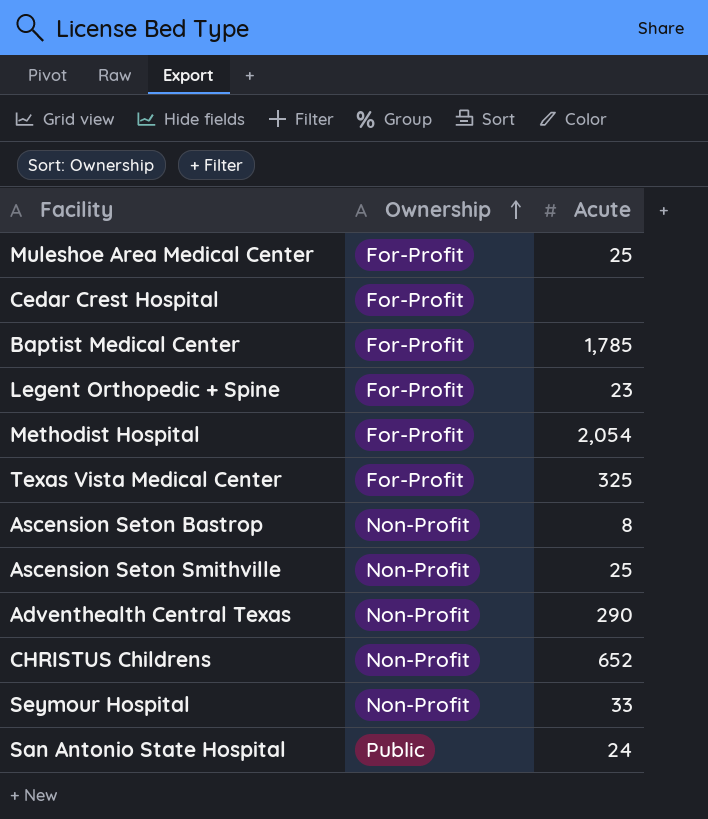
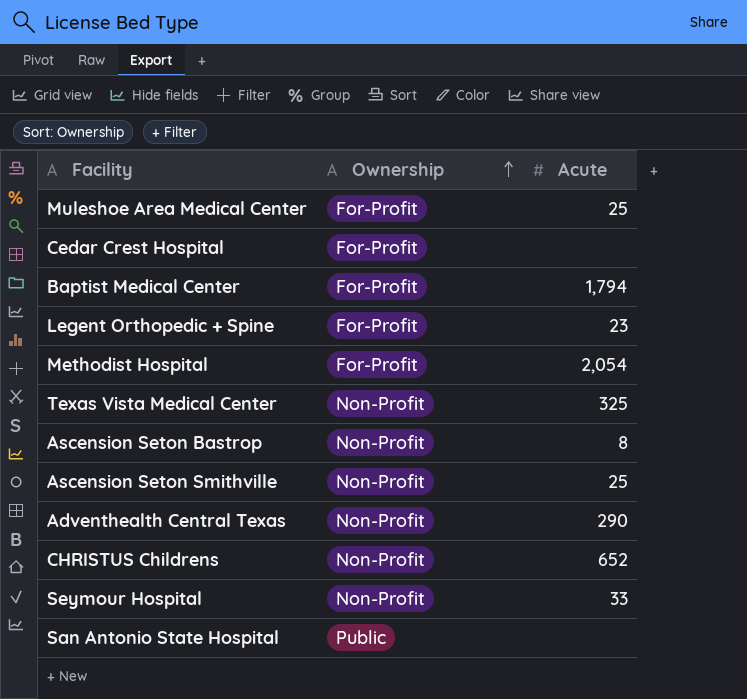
Baptist Medical Center | Acute: 1,785 -> 1,794
Texas Vista Medical Center | Ownership: For-Profit -> Non-Profit
San Antonio State Hospital | Acute: 24 -> none

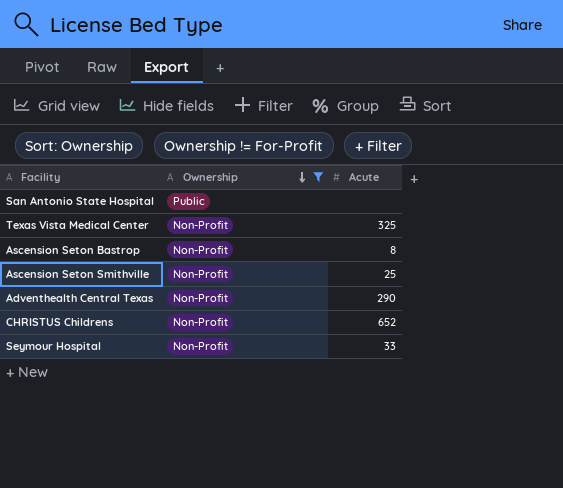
filter: none -> Ownership != For-Profit
row order: Ownership ascending -> Ownership descending

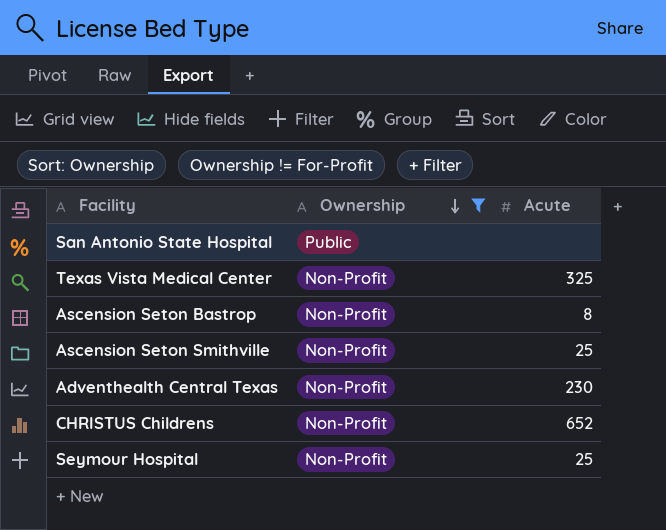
Adventhealth Central Texas | Acute: 290 -> 230
Seymour Hospital | Acute: 33 -> 25

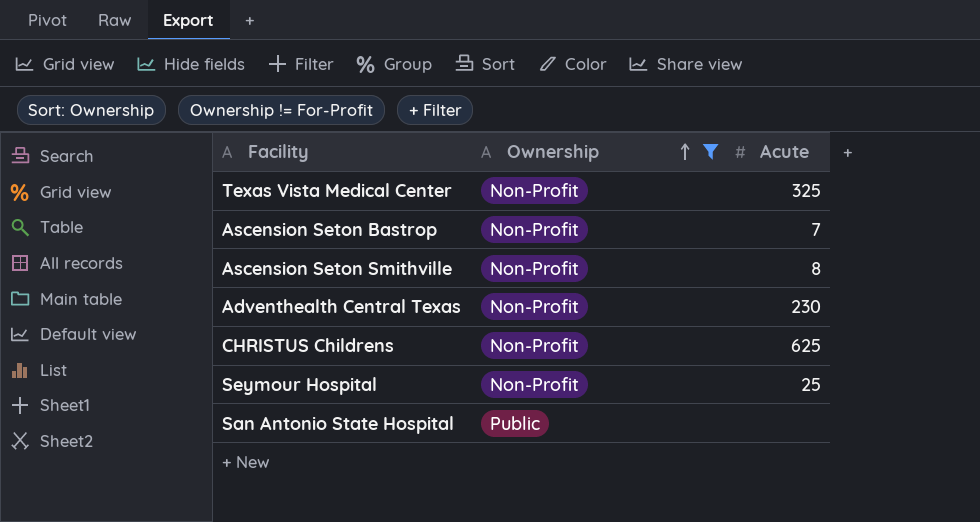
row order: Ownership descending -> Ownership ascending
Ascension Seton Bastrop | Acute: 8 -> 7
Ascension Seton Smithville | Acute: 25 -> 8
CHRISTUS Childrens | Acute: 652 -> 625

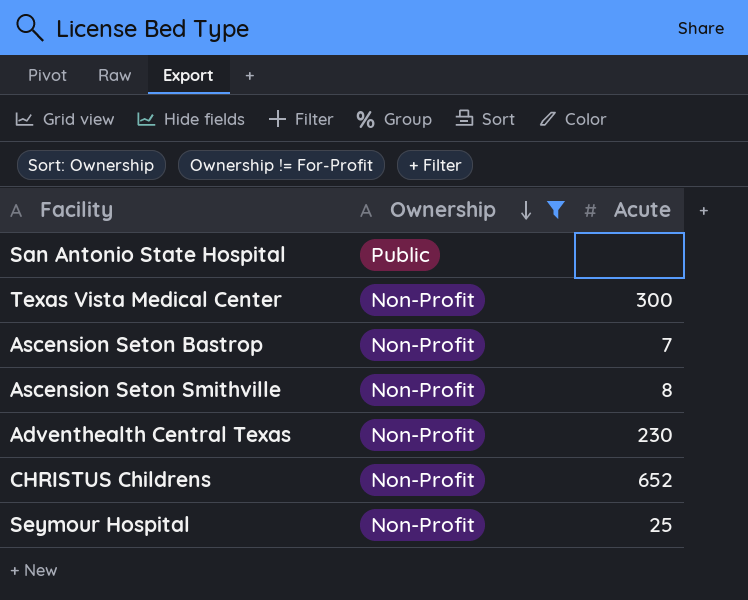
row order: Ownership ascending -> Ownership descending
Texas Vista Medical Center | Acute: 325 -> 300
CHRISTUS Childrens | Acute: 625 -> 652

